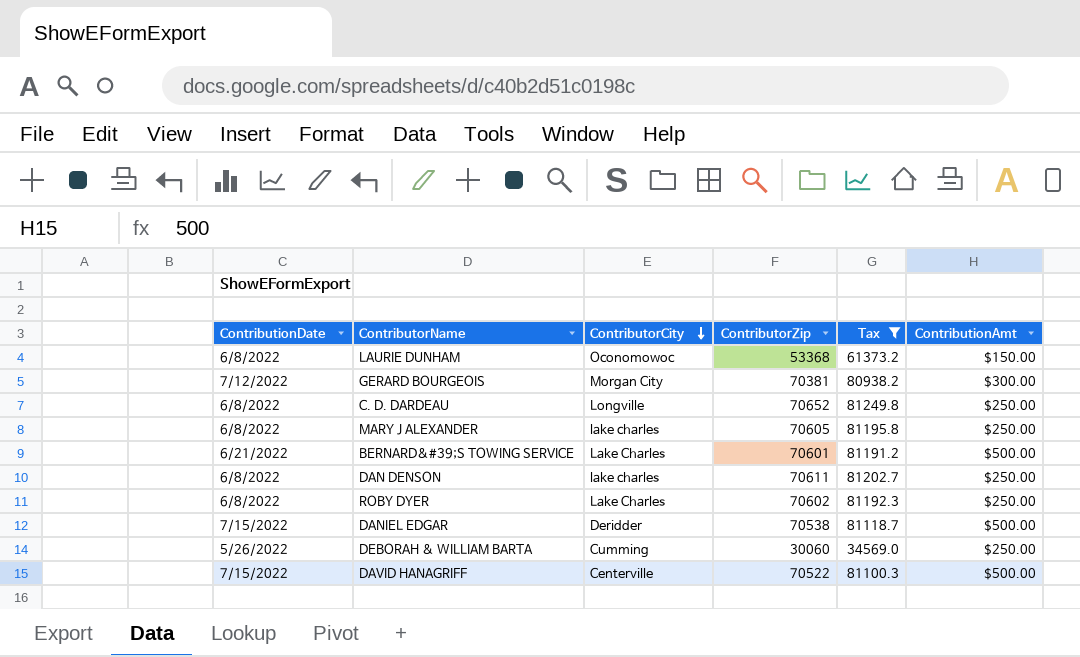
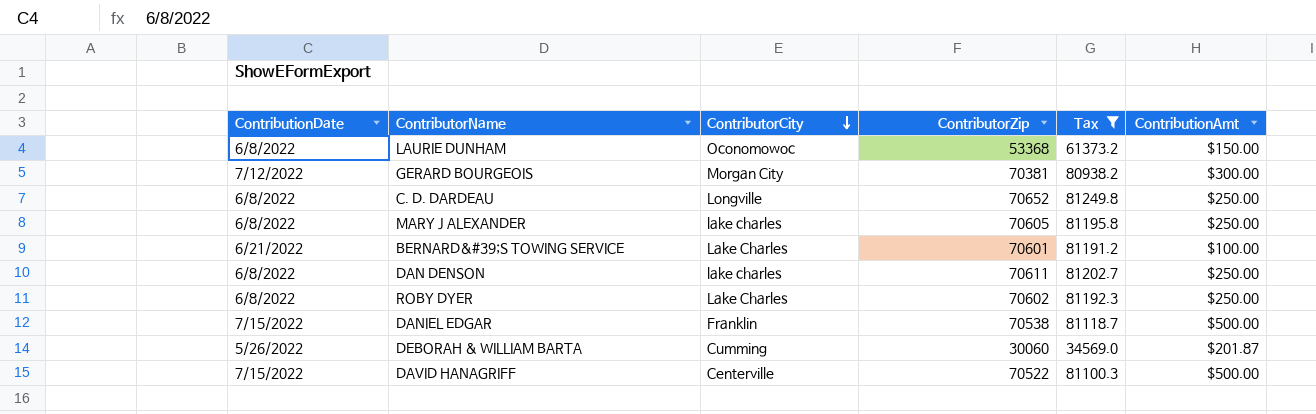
BERNARD&#39;S TOWING SERVICE | ContributionAmt: $500.00 -> $100.00
DANIEL EDGAR | ContributorCity: Deridder -> Franklin
DEBORAH & WILLIAM BARTA | ContributionAmt: $250.00 -> $201.87

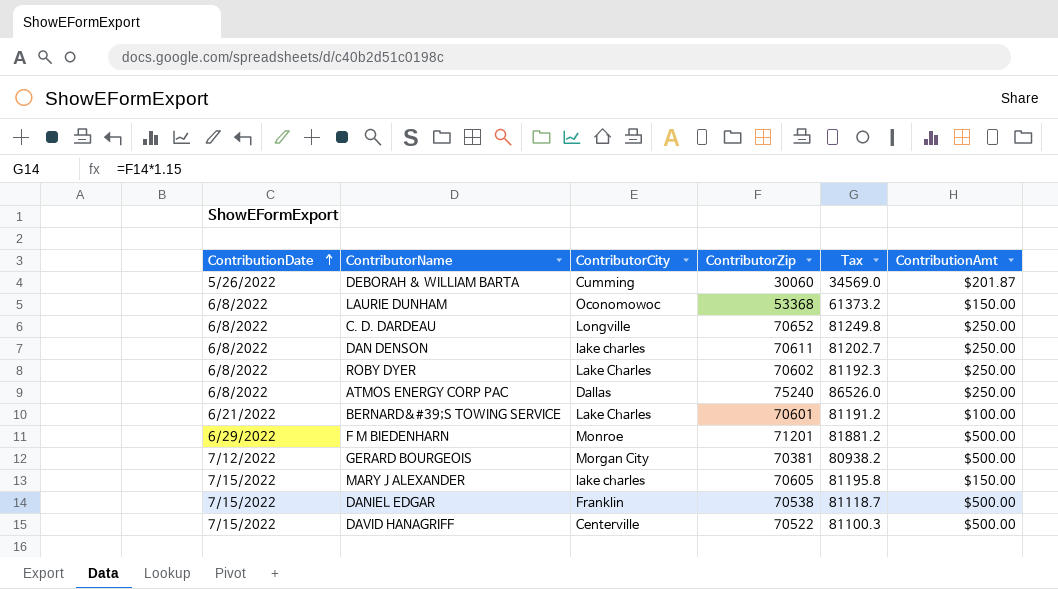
filter: Tax <= 81249.8 -> none
row order: ContributorCity descending -> ContributionDate ascending
GERARD BOURGEOIS | ContributionAmt: $300.00 -> $500.00
MARY J ALEXANDER | ContributionDate: 6/8/2022 -> 7/15/2022
MARY J ALEXANDER | ContributionAmt: $250.00 -> $150.00

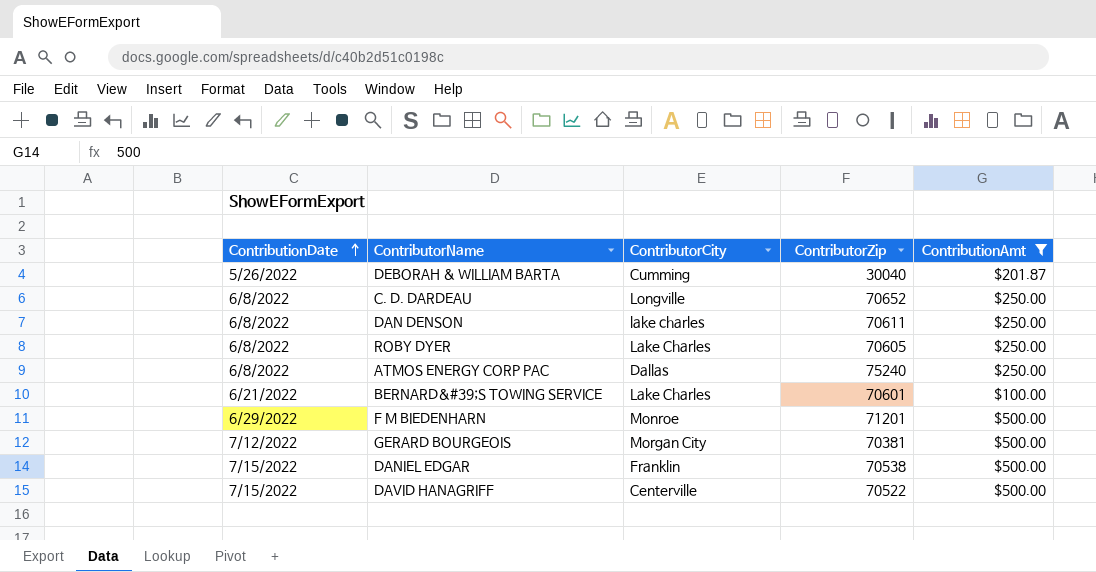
filter: none -> ContributionAmt != $150.00
column Tax | formula: [ContributorZip] * 1.15 -> none
DEBORAH & WILLIAM BARTA | ContributorZip: 30060 -> 30040
ROBY DYER | ContributorZip: 70602 -> 70605

